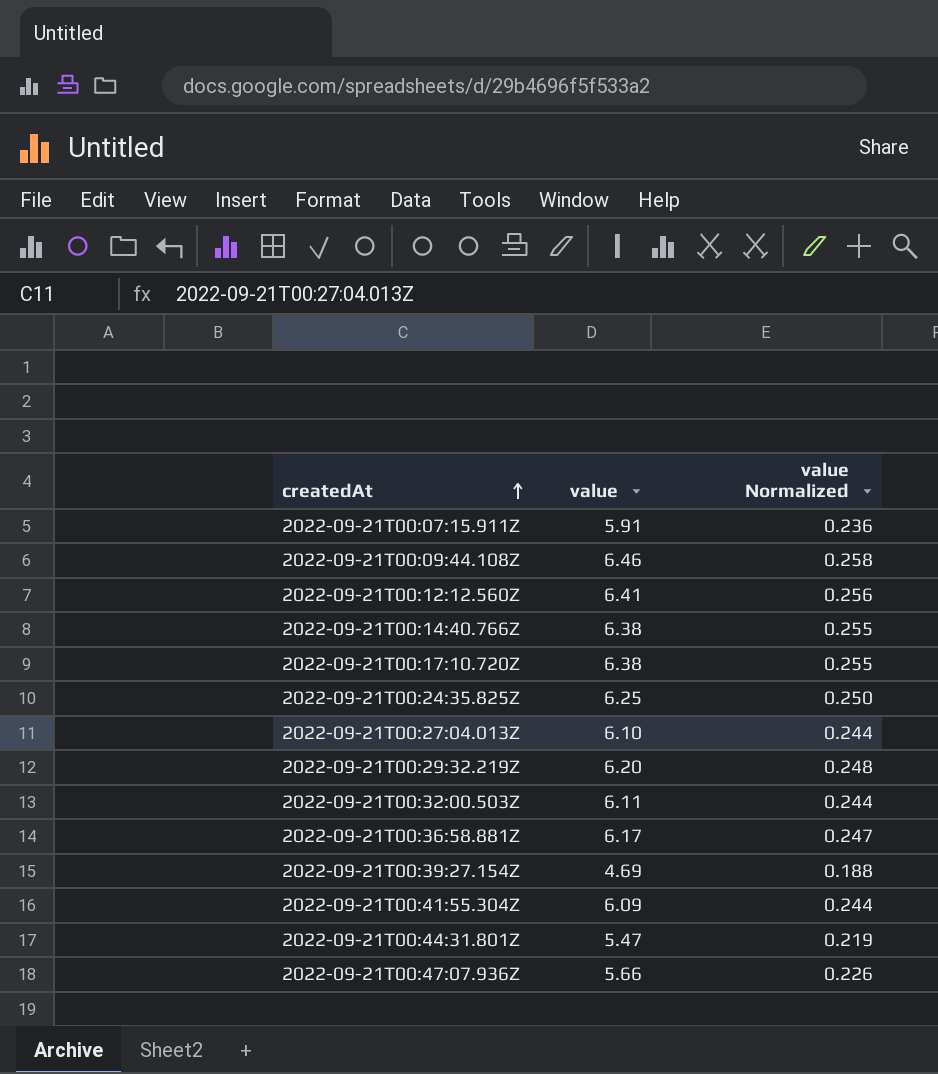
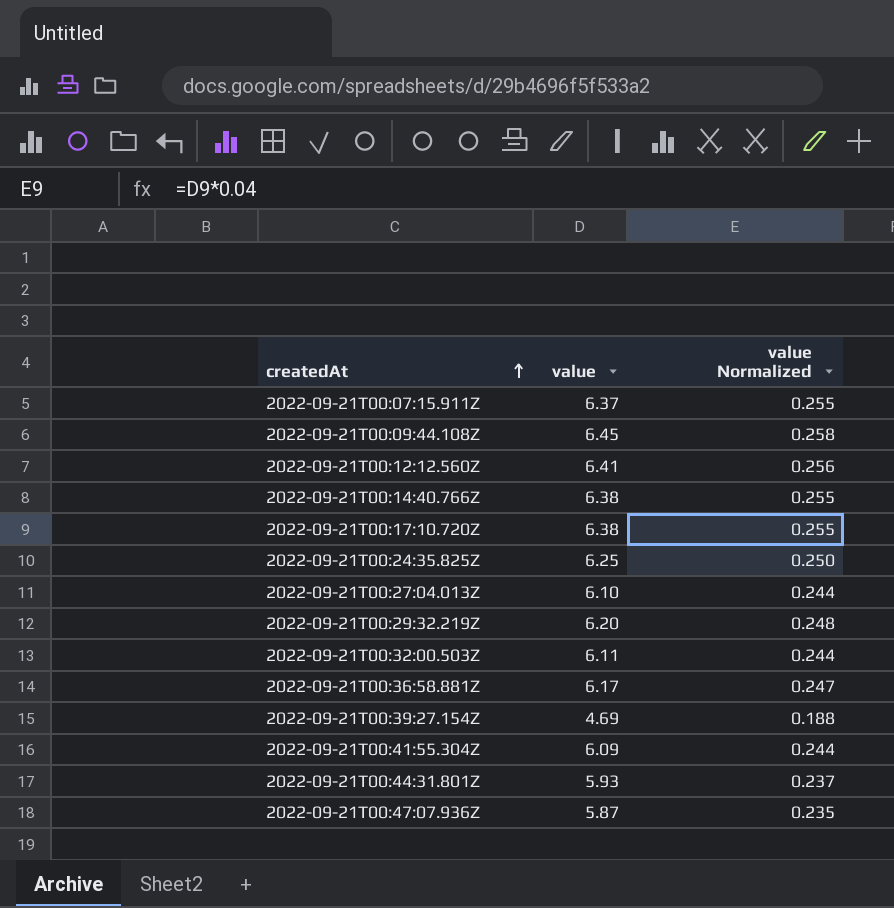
2022-09-21T00:07:15.911Z | value: 5.91 -> 6.37
2022-09-21T00:07:15.911Z | value Normalized: 0.236 -> 0.255
2022-09-21T00:09:44.108Z | value: 6.46 -> 6.45
2022-09-21T00:44:31.801Z | value: 5.47 -> 5.93
2022-09-21T00:44:31.801Z | value Normalized: 0.219 -> 0.237
2022-09-21T00:47:07.936Z | value: 5.66 -> 5.87
2022-09-21T00:47:07.936Z | value Normalized: 0.226 -> 0.235

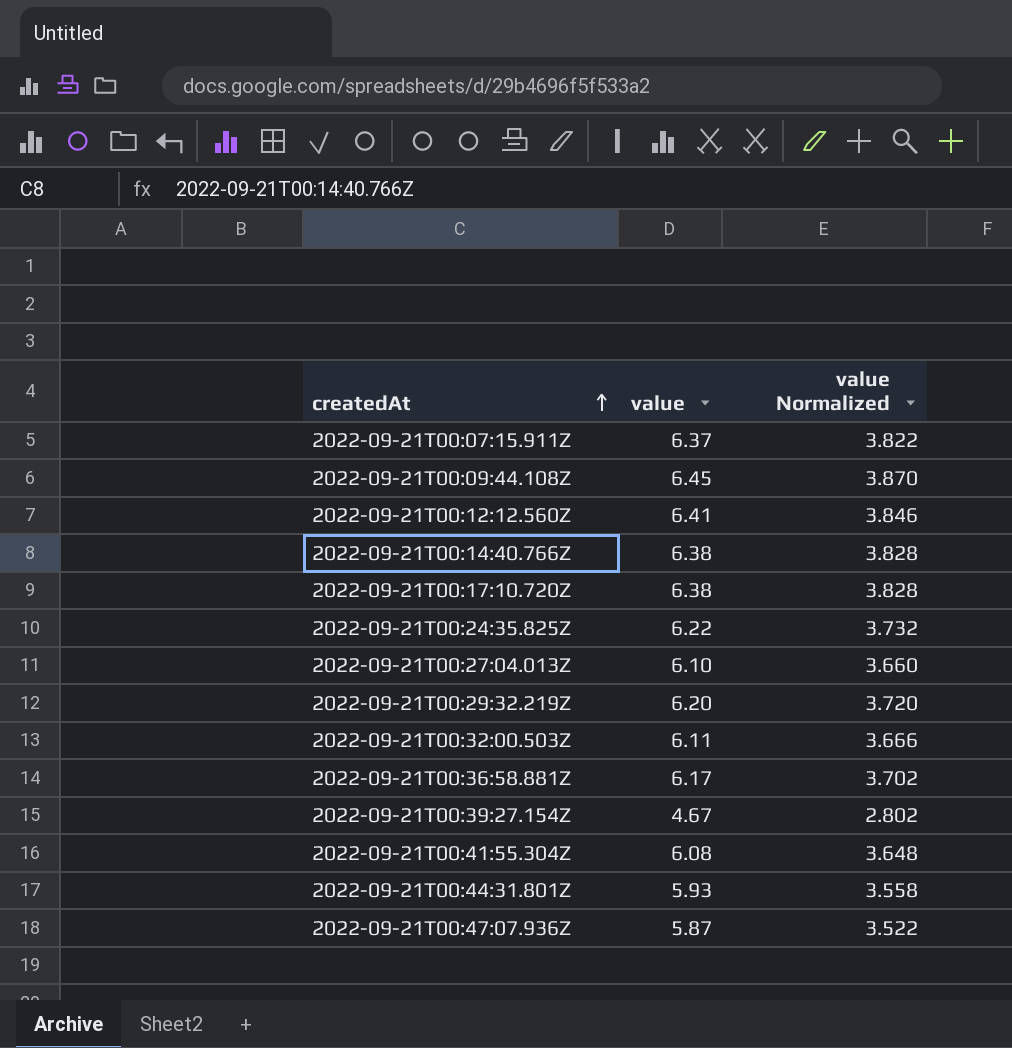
column value Normalized | formula: [value] * 0.04 -> [value] * 0.6
2022-09-21T00:24:35.825Z | value: 6.25 -> 6.22
2022-09-21T00:39:27.154Z | value: 4.69 -> 4.67
2022-09-21T00:41:55.304Z | value: 6.09 -> 6.08

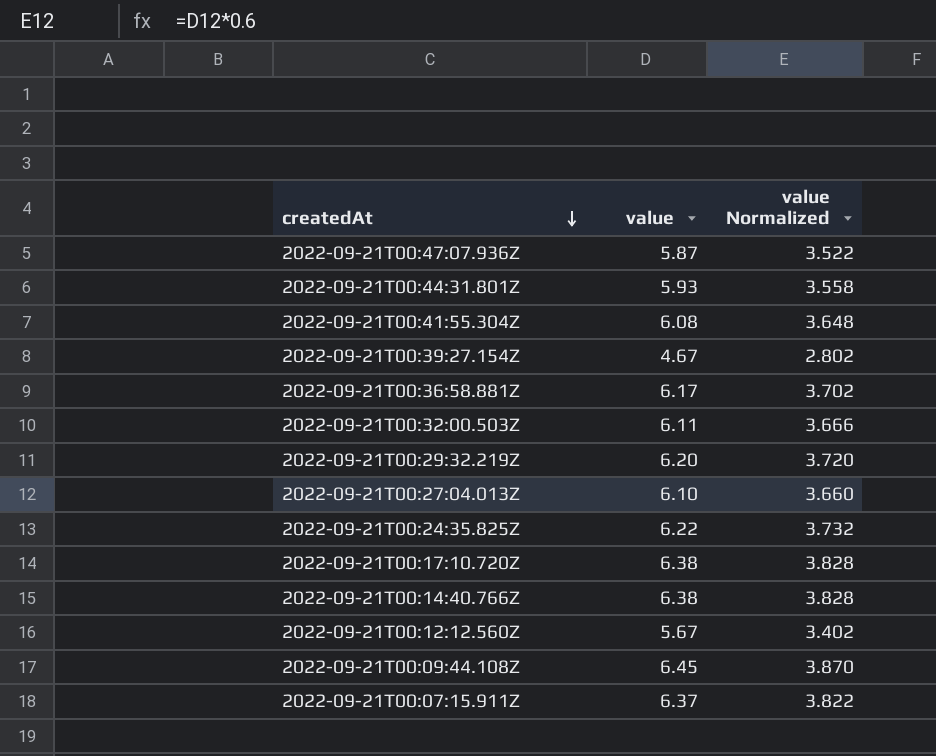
row order: createdAt ascending -> createdAt descending
2022-09-21T00:12:12.560Z | value: 6.41 -> 5.67
2022-09-21T00:12:12.560Z | value Normalized: 3.846 -> 3.402

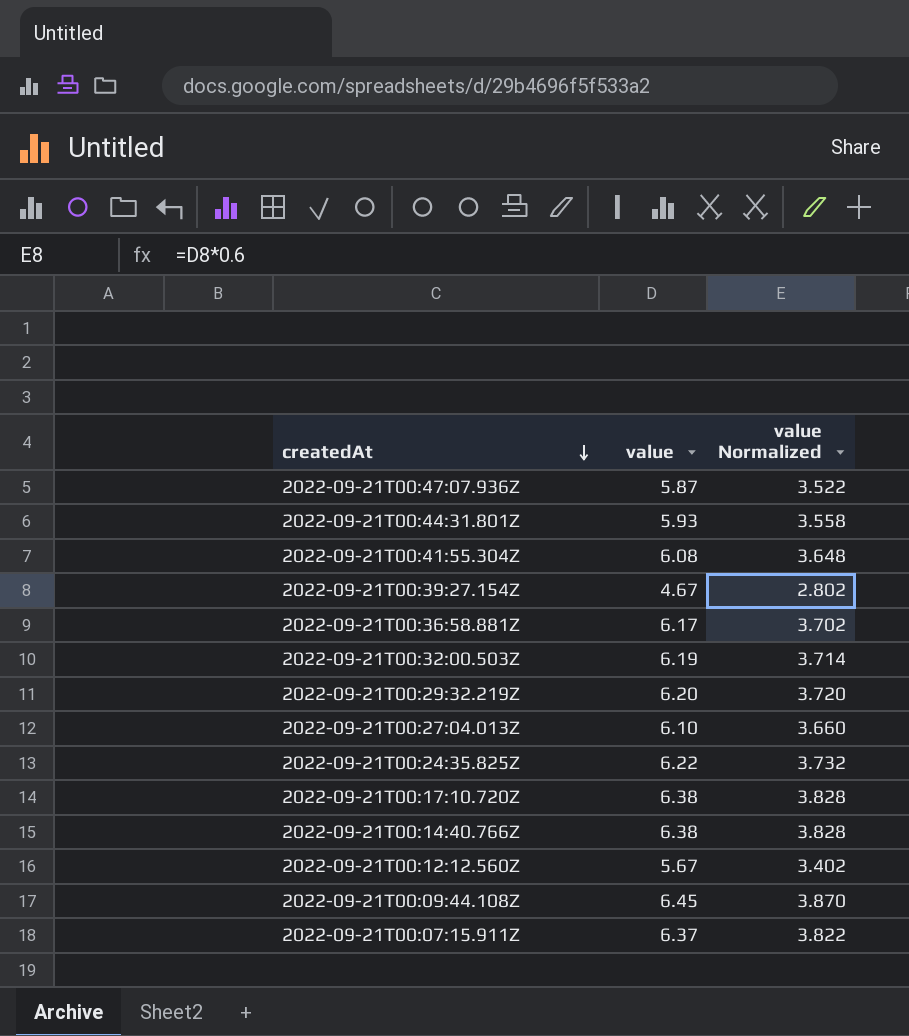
2022-09-21T00:32:00.503Z | value: 6.11 -> 6.19
2022-09-21T00:32:00.503Z | value Normalized: 3.666 -> 3.714

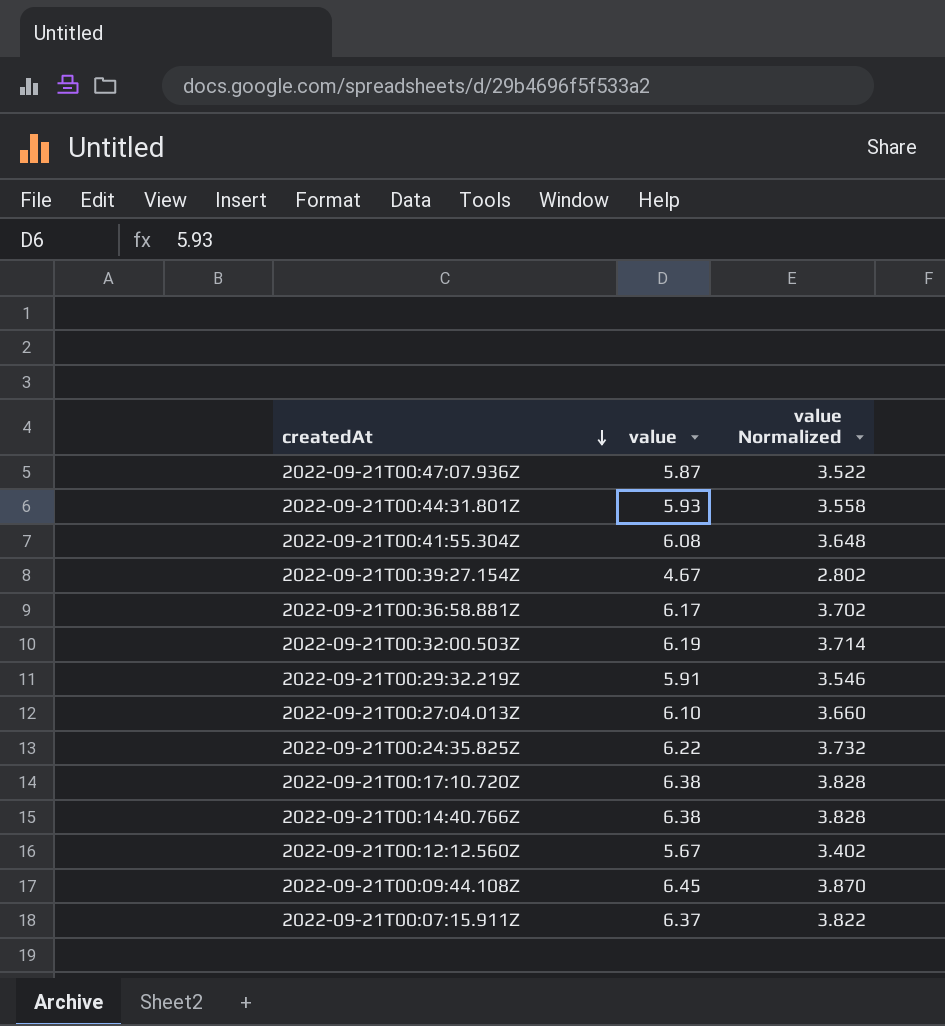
2022-09-21T00:29:32.219Z | value: 6.20 -> 5.91
2022-09-21T00:29:32.219Z | value Normalized: 3.720 -> 3.546

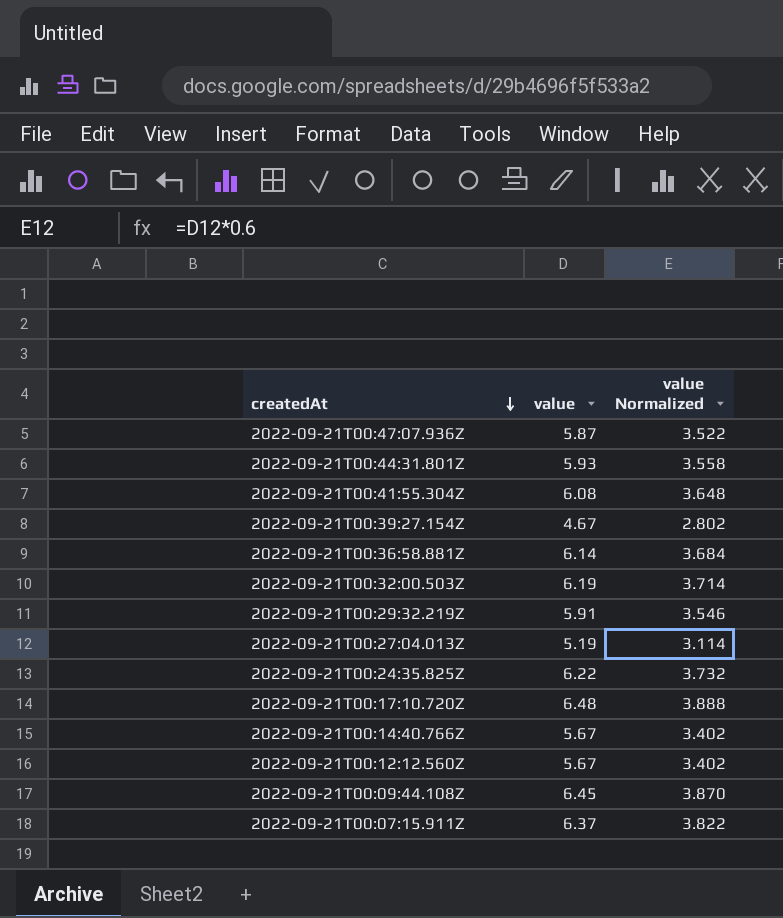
2022-09-21T00:36:58.881Z | value: 6.17 -> 6.14
2022-09-21T00:36:58.881Z | value Normalized: 3.702 -> 3.684
2022-09-21T00:27:04.013Z | value: 6.10 -> 5.19
2022-09-21T00:27:04.013Z | value Normalized: 3.660 -> 3.114
2022-09-21T00:17:10.720Z | value: 6.38 -> 6.48
2022-09-21T00:17:10.720Z | value Normalized: 3.828 -> 3.888
2022-09-21T00:14:40.766Z | value: 6.38 -> 5.67
2022-09-21T00:14:40.766Z | value Normalized: 3.828 -> 3.402

